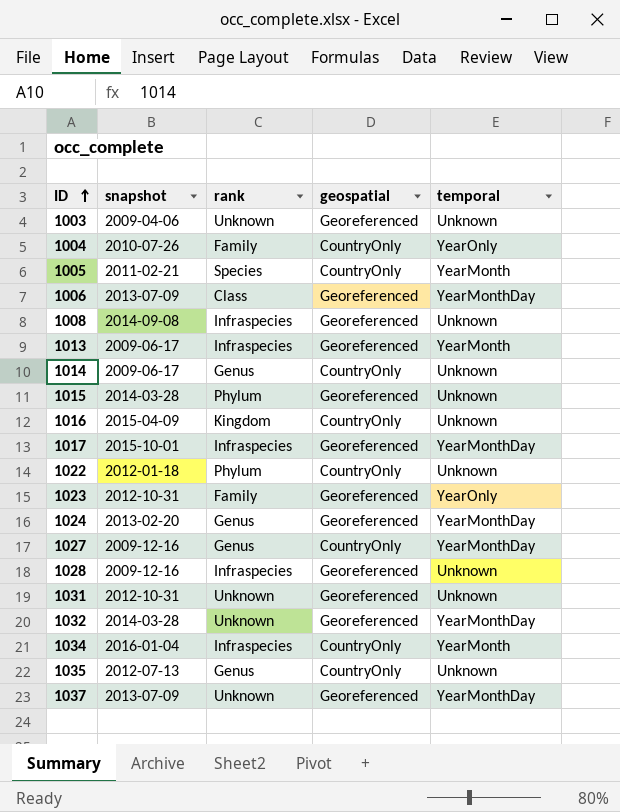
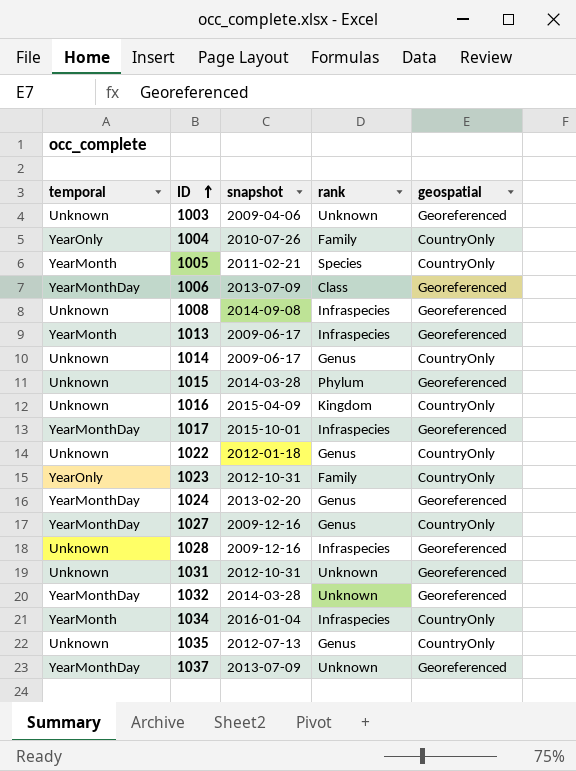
column temporal | position: 5 -> 1
1022 | rank: Phylum -> Genus
1023 | geospatial: Georeferenced -> CountryOnly

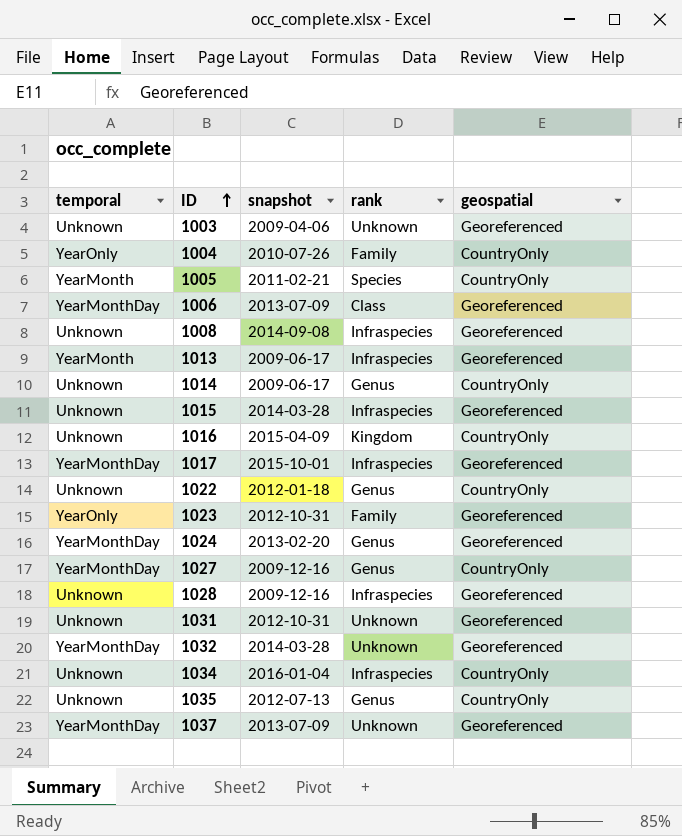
1015 | rank: Phylum -> Infraspecies
1023 | geospatial: CountryOnly -> Georeferenced
1034 | temporal: YearMonth -> Unknown

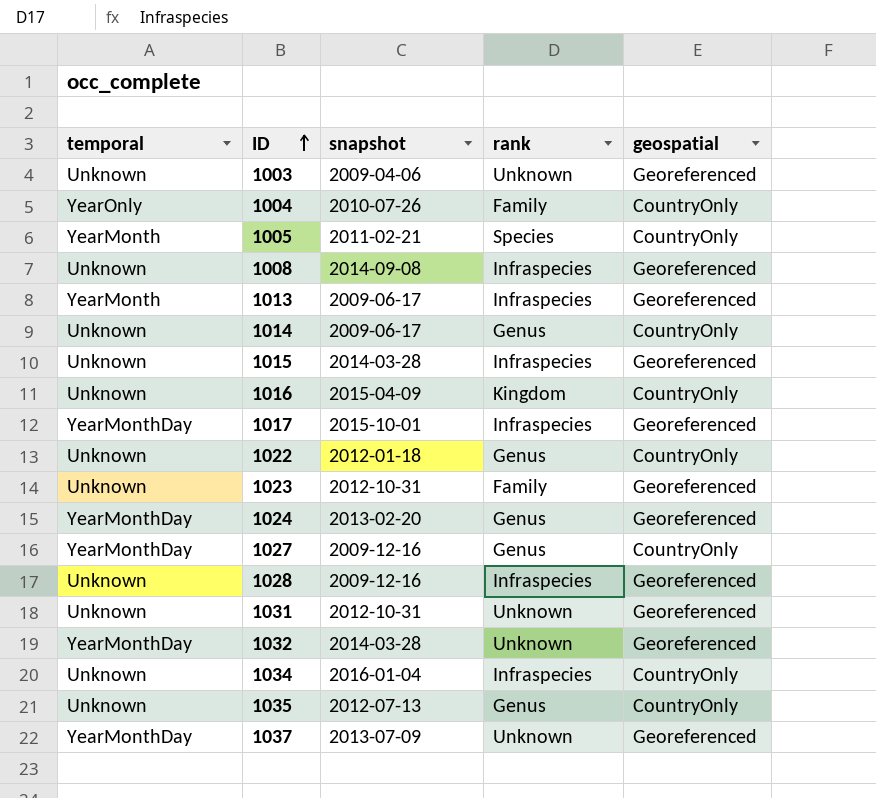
row 1006: YearMonthDay | 2013-07-09 | Class | Georeferenced -> none
1023 | temporal: YearOnly -> Unknown

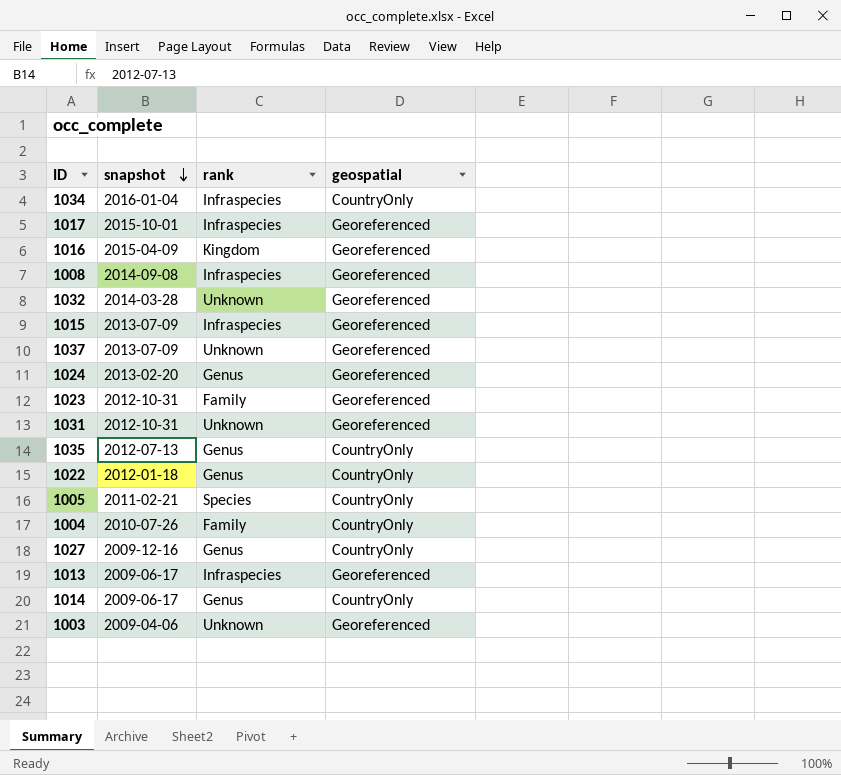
row order: ID ascending -> snapshot descending
column temporal | position: 1 -> none
row 1028: Unknown | 2009-12-16 | Infraspecies | Georeferenced -> none
1016 | geospatial: CountryOnly -> Georeferenced
1015 | snapshot: 2014-03-28 -> 2013-07-09

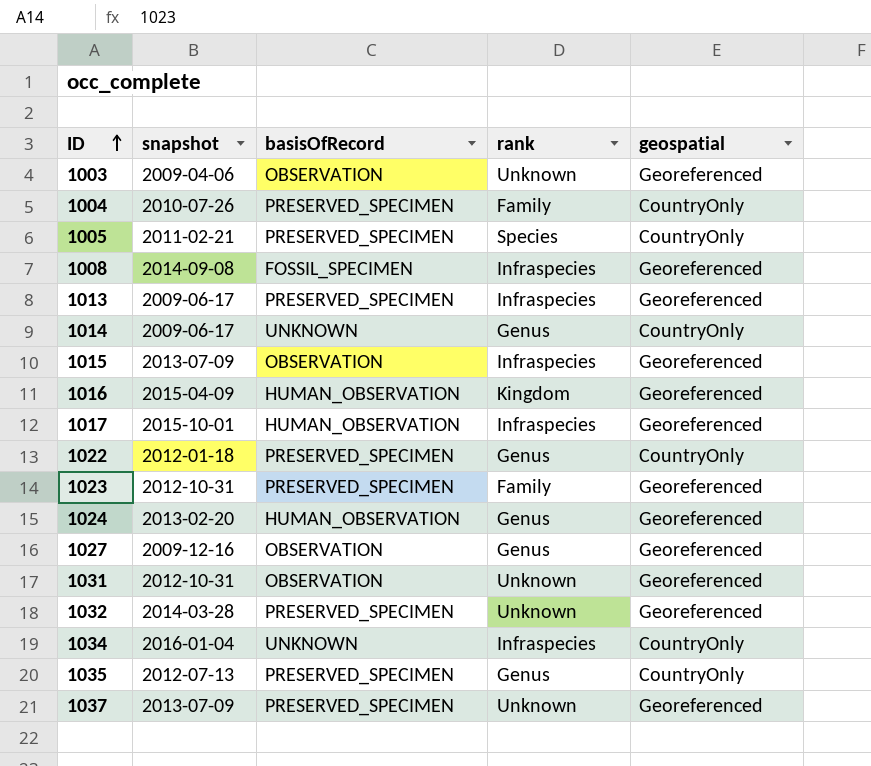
row order: snapshot descending -> ID ascending
column basisOfRecord | position: none -> 3
1027 | geospatial: CountryOnly -> Georeferenced

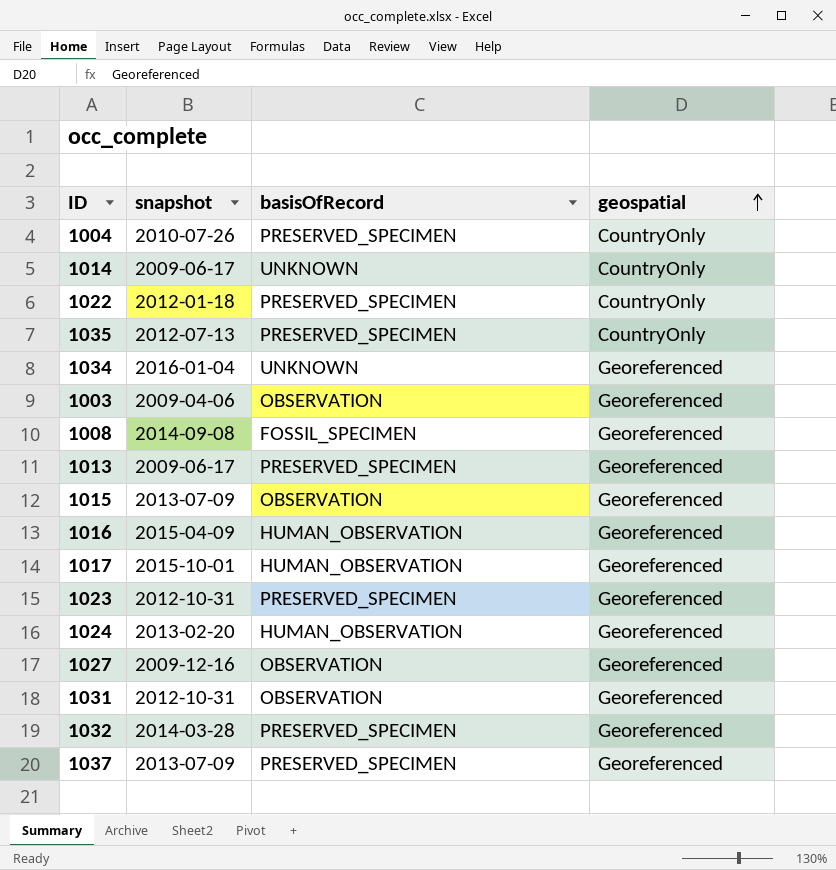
row order: ID ascending -> geospatial ascending
column rank | position: 4 -> none
row 1005: 2011-02-21 | PRESERVED_SPECIMEN | Species | CountryOnly -> none
1034 | geospatial: CountryOnly -> Georeferenced

